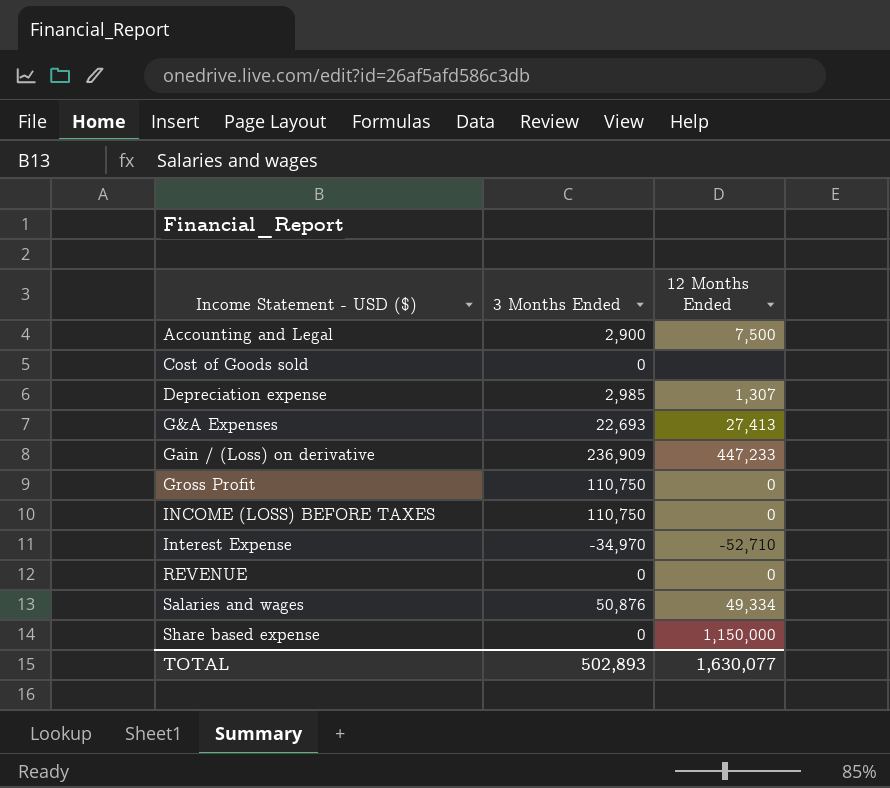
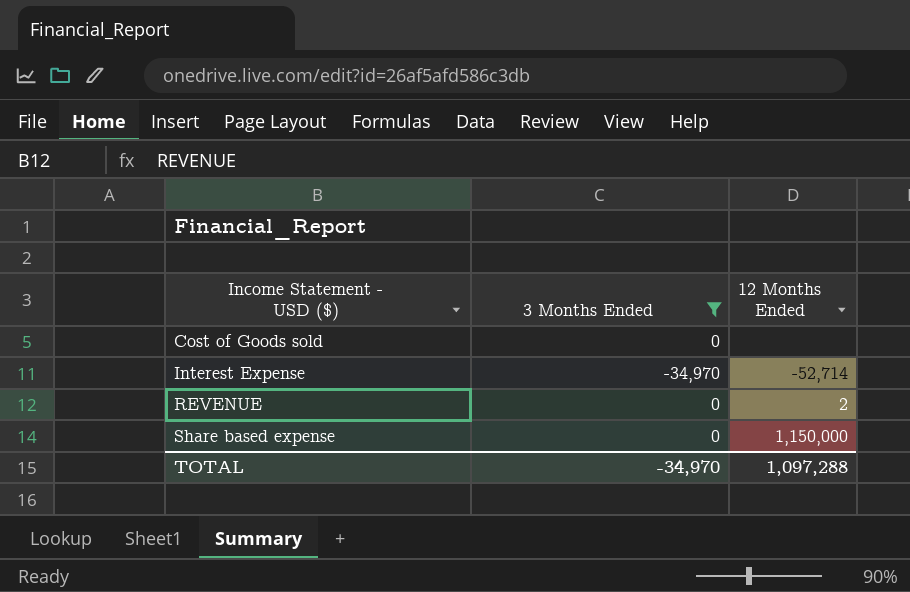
filter: none -> 3 Months Ended <= 0
Interest Expense | 12 Months Ended: -52,710 -> -52,714
REVENUE | 12 Months Ended: 0 -> 2
TOTAL | 3 Months Ended: 502,893 -> -34,970
TOTAL | 12 Months Ended: 1,630,077 -> 1,097,288

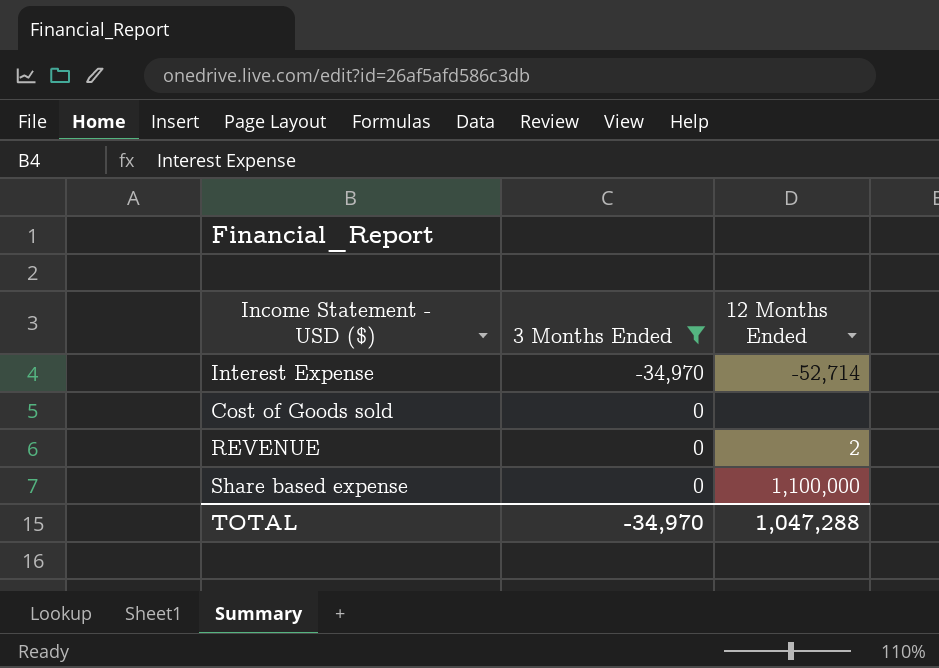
row order: Income Statement - USD ($) ascending -> 3 Months Ended ascending
Share based expense | 12 Months Ended: 1,150,000 -> 1,100,000
TOTAL | 12 Months Ended: 1,097,288 -> 1,047,288

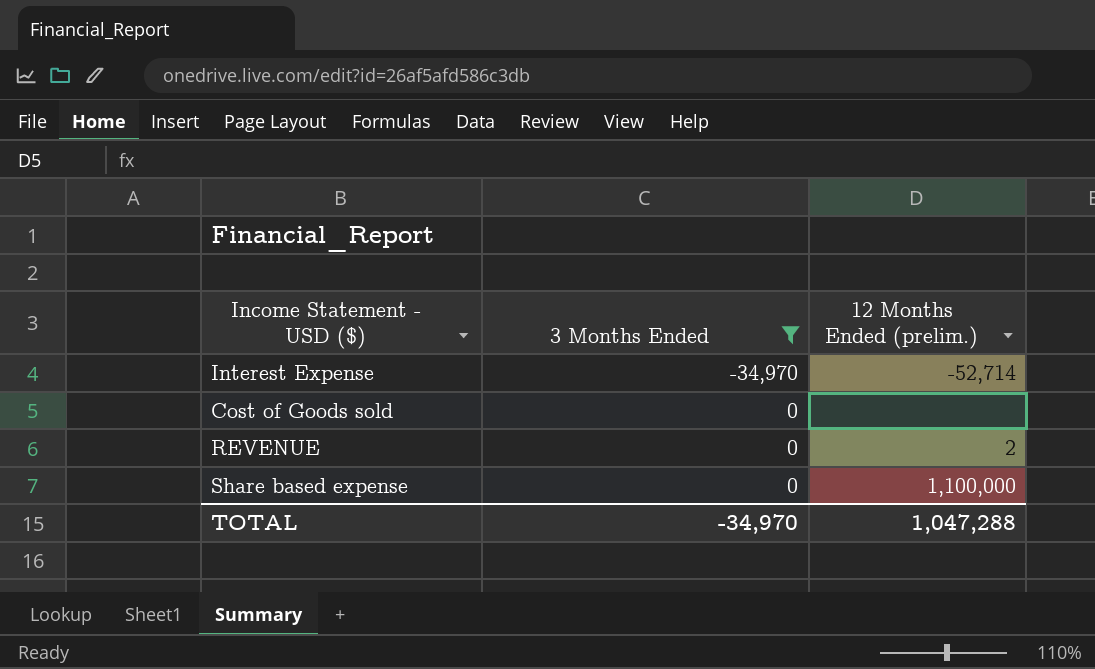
column name: 12 Months Ended -> 12 Months Ended (prelim.)

